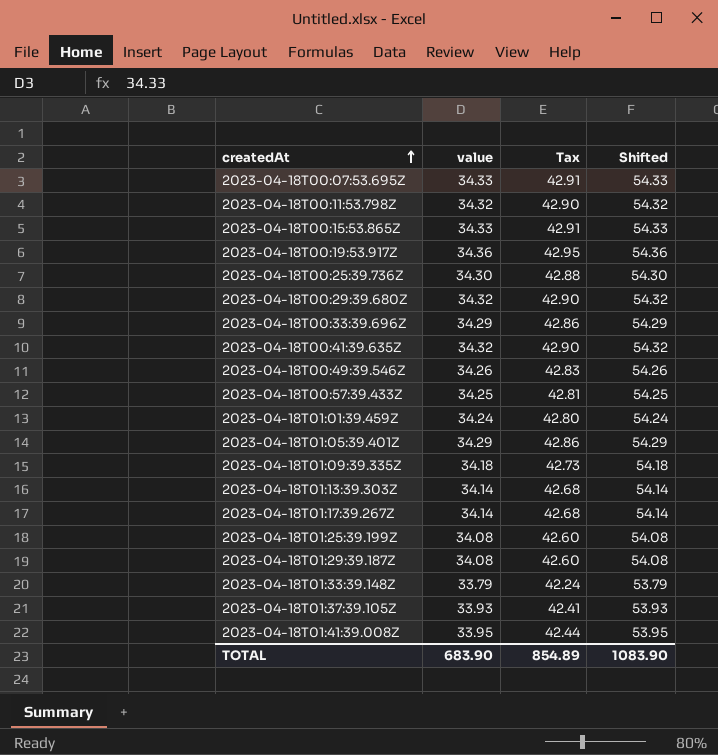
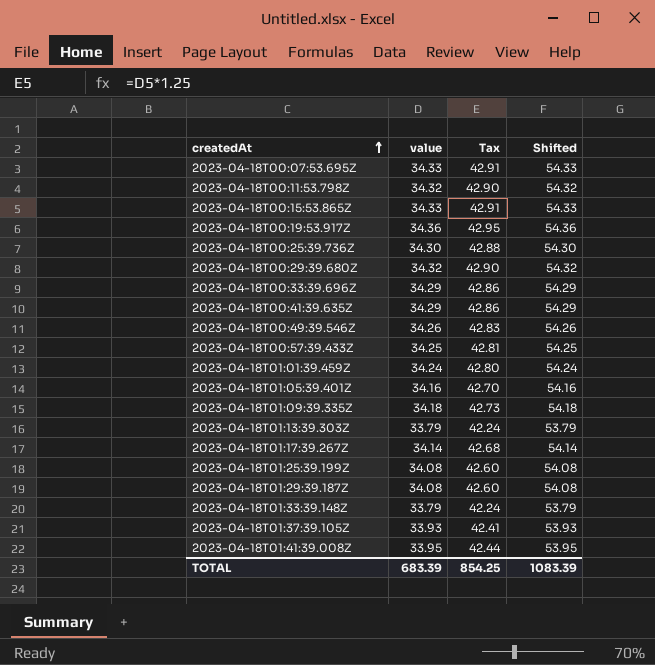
2023-04-18T00:41:39.635Z | value: 34.32 -> 34.29
2023-04-18T00:41:39.635Z | Tax: 42.90 -> 42.86
2023-04-18T00:41:39.635Z | Shifted: 54.32 -> 54.29
2023-04-18T01:05:39.401Z | value: 34.29 -> 34.16
2023-04-18T01:05:39.401Z | Tax: 42.86 -> 42.70
2023-04-18T01:05:39.401Z | Shifted: 54.29 -> 54.16
2023-04-18T01:13:39.303Z | value: 34.14 -> 33.79
2023-04-18T01:13:39.303Z | Tax: 42.68 -> 42.24
2023-04-18T01:13:39.303Z | Shifted: 54.14 -> 53.79
TOTAL | value: 683.90 -> 683.39
TOTAL | Tax: 854.89 -> 854.25
TOTAL | Shifted: 1083.90 -> 1083.39

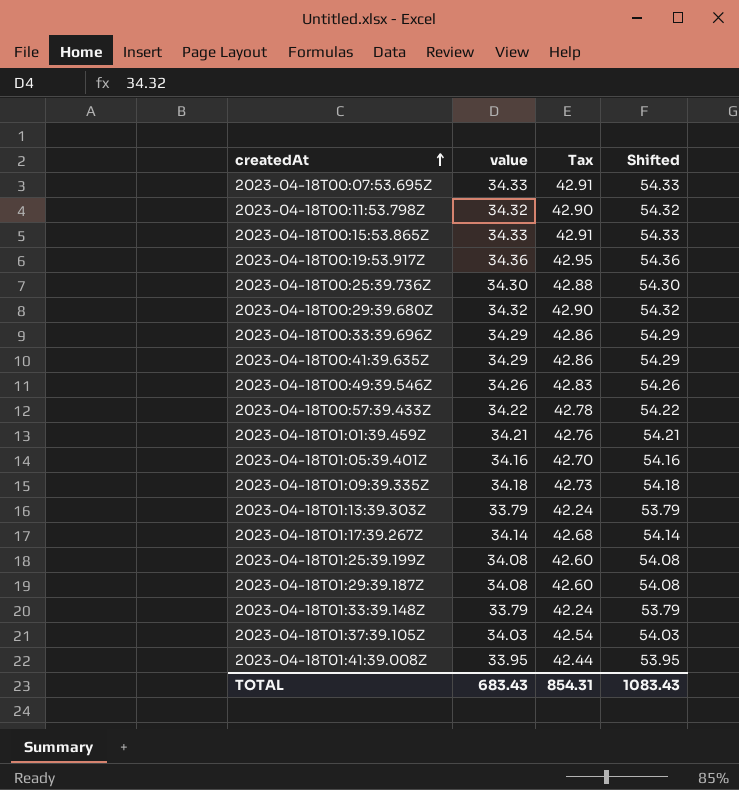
2023-04-18T00:57:39.433Z | value: 34.25 -> 34.22
2023-04-18T00:57:39.433Z | Tax: 42.81 -> 42.78
2023-04-18T00:57:39.433Z | Shifted: 54.25 -> 54.22
2023-04-18T01:01:39.459Z | value: 34.24 -> 34.21
2023-04-18T01:01:39.459Z | Tax: 42.80 -> 42.76
2023-04-18T01:01:39.459Z | Shifted: 54.24 -> 54.21
2023-04-18T01:37:39.105Z | value: 33.93 -> 34.03
2023-04-18T01:37:39.105Z | Tax: 42.41 -> 42.54
2023-04-18T01:37:39.105Z | Shifted: 53.93 -> 54.03
TOTAL | value: 683.39 -> 683.43
TOTAL | Tax: 854.25 -> 854.31
TOTAL | Shifted: 1083.39 -> 1083.43

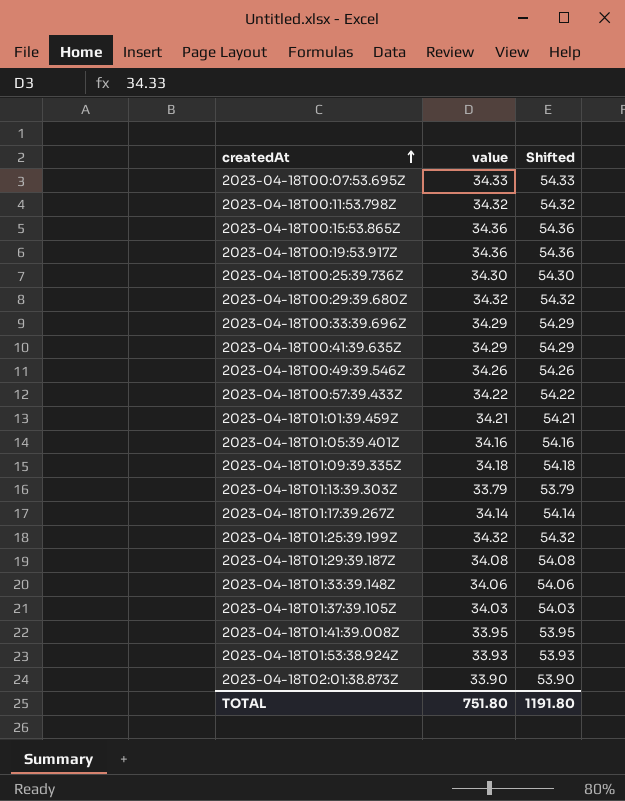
column Tax | formula: [value] * 1.25 -> none
2023-04-18T00:15:53.865Z | value: 34.33 -> 34.36
2023-04-18T00:15:53.865Z | Shifted: 54.33 -> 54.36
2023-04-18T01:25:39.199Z | value: 34.08 -> 34.32
2023-04-18T01:25:39.199Z | Shifted: 54.08 -> 54.32
2023-04-18T01:33:39.148Z | value: 33.79 -> 34.06
2023-04-18T01:33:39.148Z | Shifted: 53.79 -> 54.06
row 2023-04-18T01:53:38.924Z: none -> 33.93 | 53.93
row 2023-04-18T02:01:38.873Z: none -> 33.90 | 53.90
TOTAL | value: 683.43 -> 751.80
TOTAL | Shifted: 1083.43 -> 1191.80

